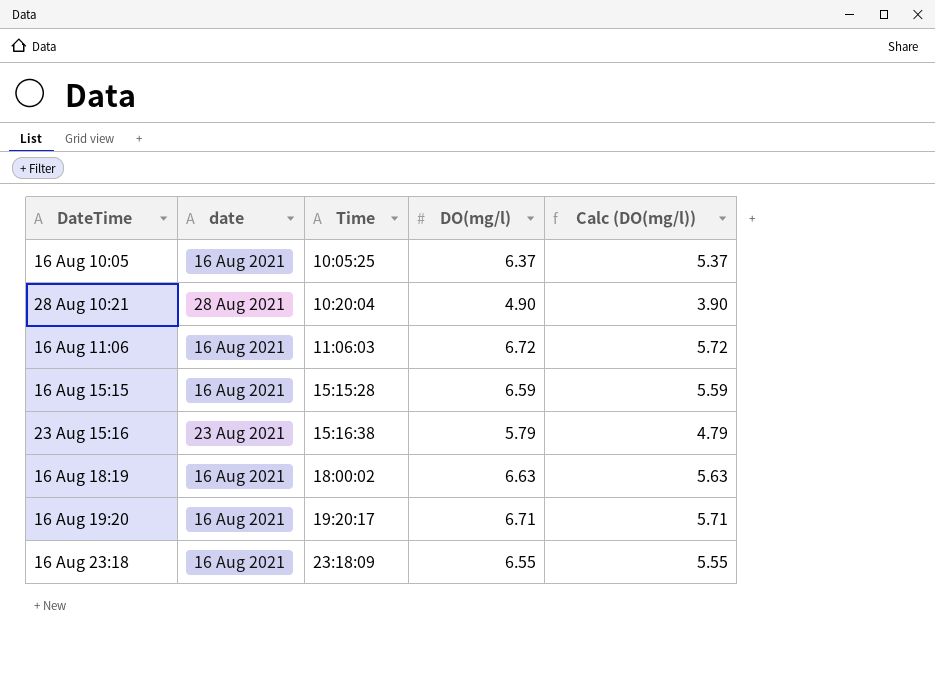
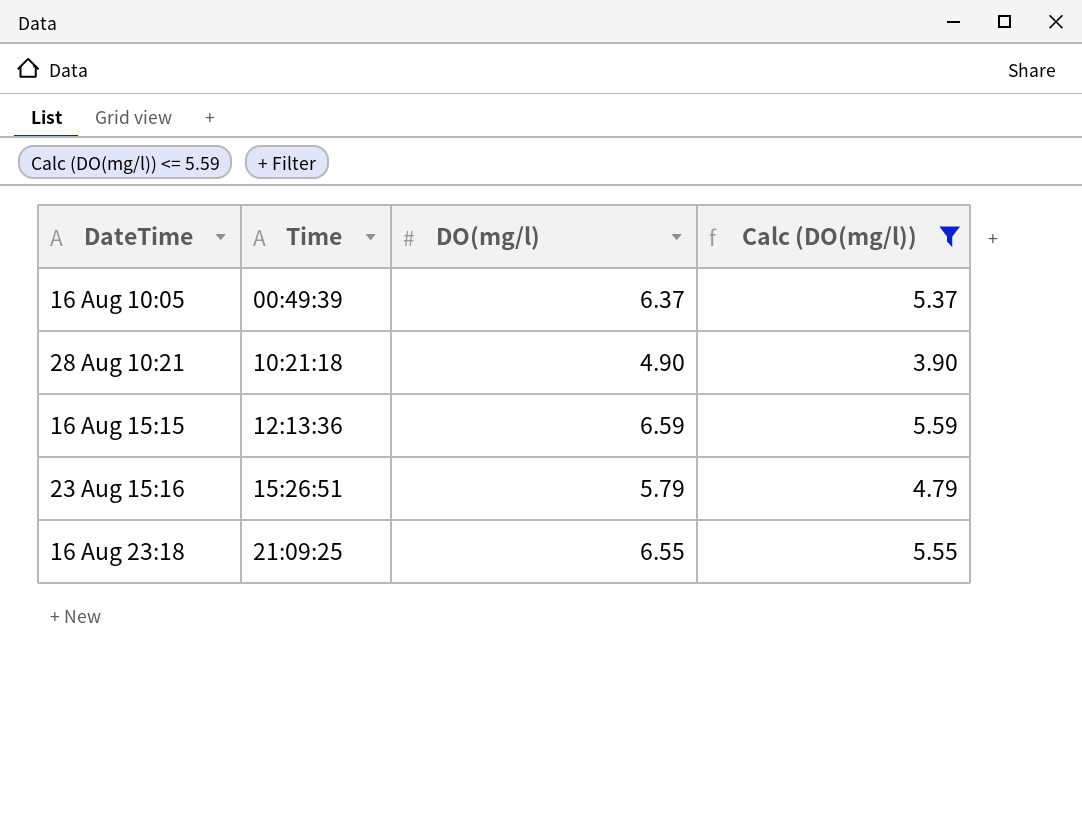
filter: none -> Calc (DO(mg/l)) <= 5.59
column date | position: 2 -> none
16 Aug 10:05 | Time: 10:05:25 -> 00:49:39
28 Aug 10:21 | Time: 10:20:04 -> 10:21:18
16 Aug 15:15 | Time: 15:15:28 -> 12:13:36
23 Aug 15:16 | Time: 15:16:38 -> 15:26:51
16 Aug 23:18 | Time: 23:18:09 -> 21:09:25

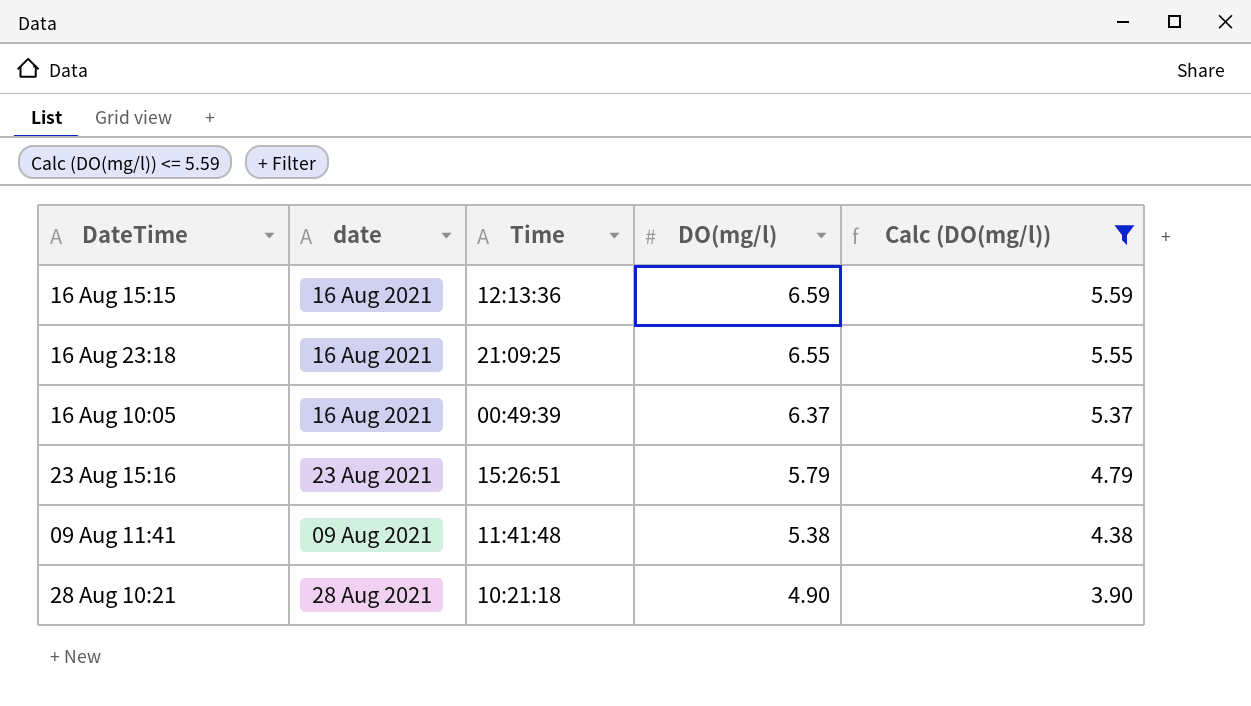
row order: Time ascending -> DO(mg/l) descending
column date | position: none -> 2
row 09 Aug 11:41: none -> 09 Aug 2021 | 11:41:48 | 5.38 | 4.38

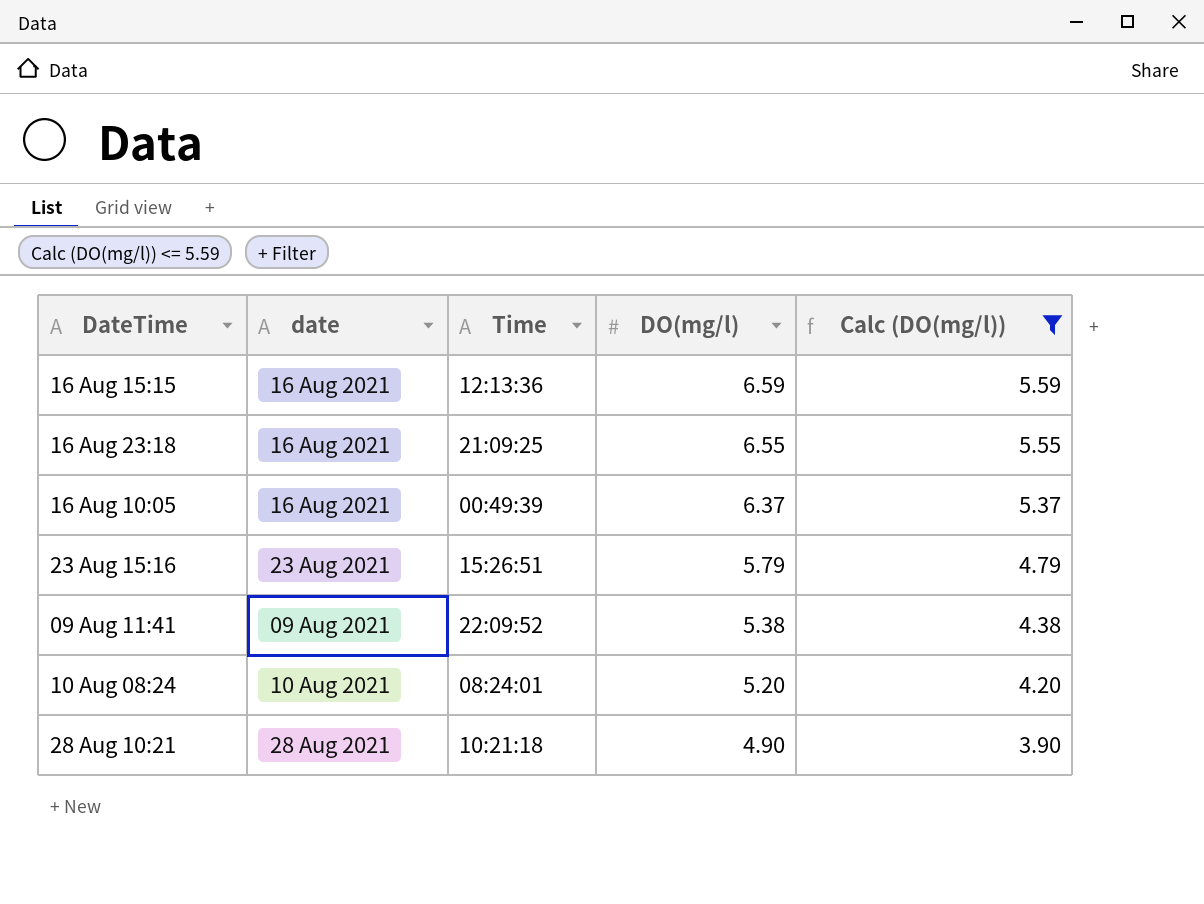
09 Aug 11:41 | Time: 11:41:48 -> 22:09:52
row 10 Aug 08:24: none -> 10 Aug 2021 | 08:24:01 | 5.20 | 4.20

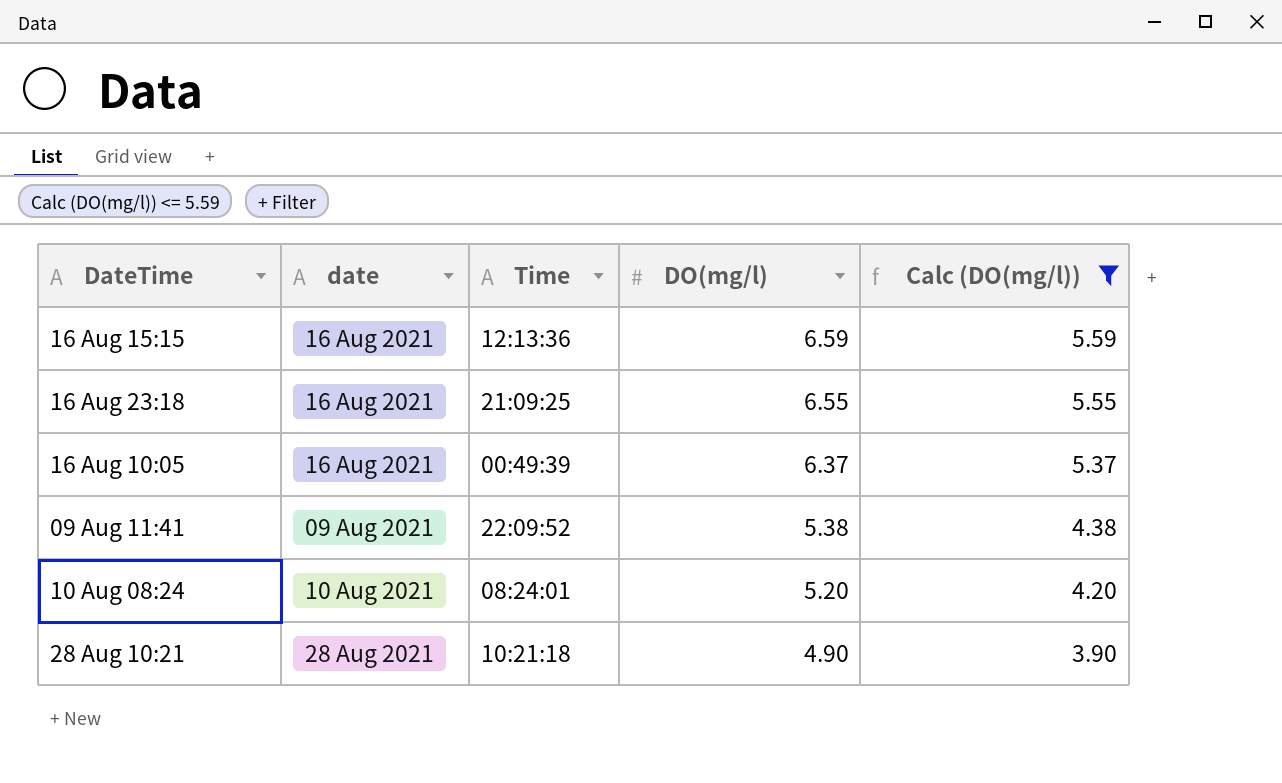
row 23 Aug 15:16: 23 Aug 2021 | 15:26:51 | 5.79 | 4.79 -> none

